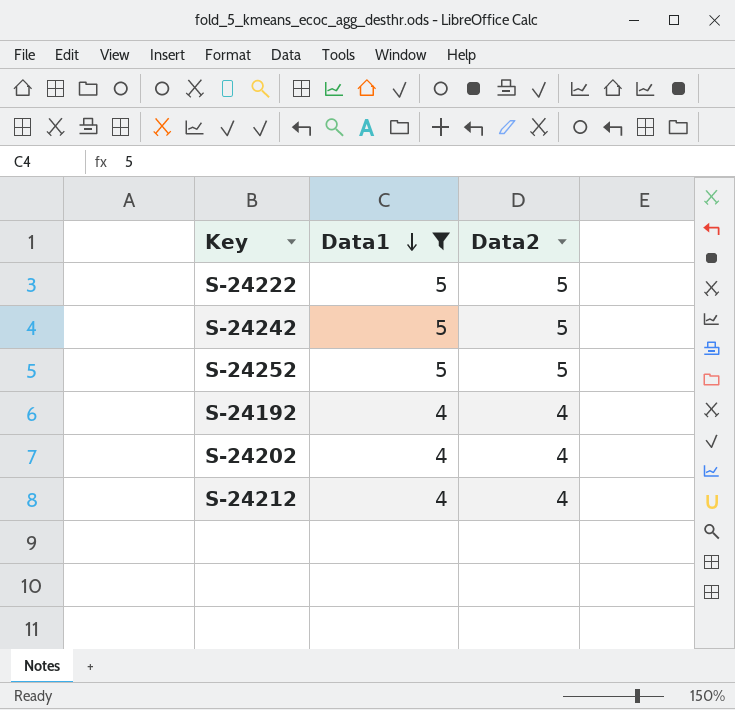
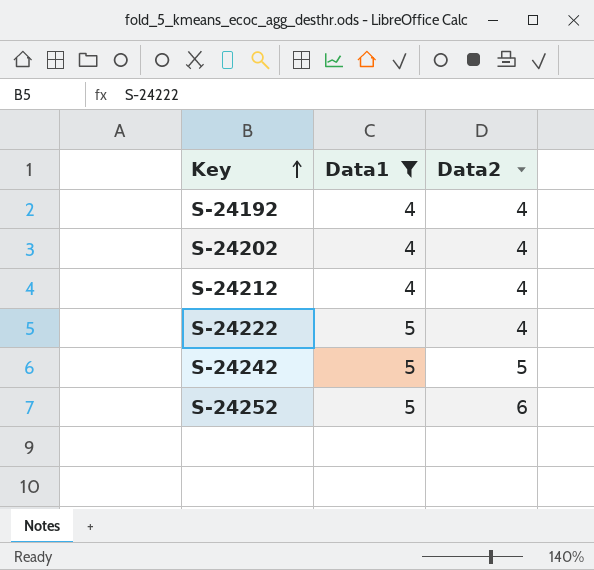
row order: Data1 descending -> Key ascending
S-24222 | Data2: 5 -> 4
S-24252 | Data2: 5 -> 6

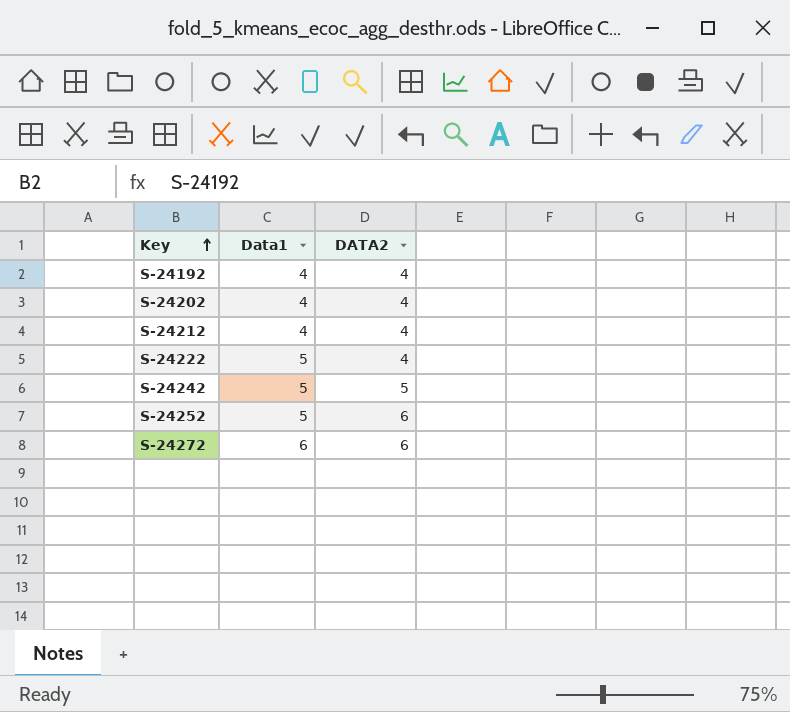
filter: Data1 != 6 -> none
column name: Data2 -> DATA2

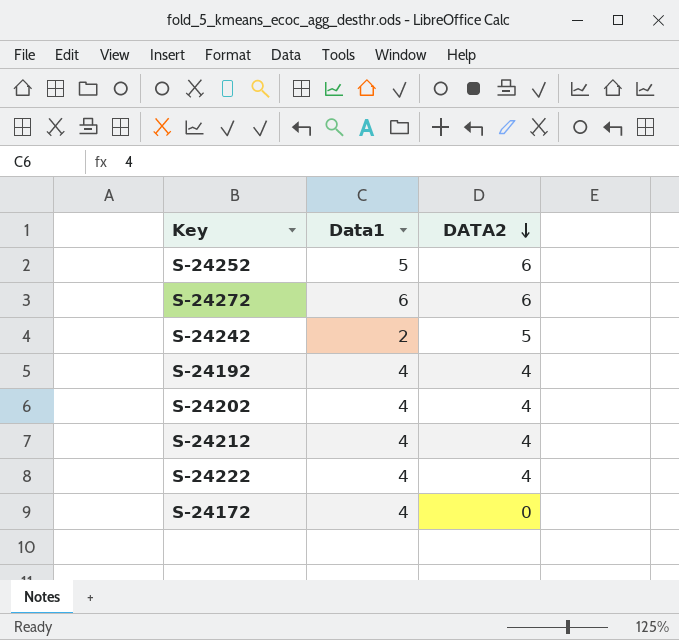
row order: Key ascending -> DATA2 descending
S-24242 | Data1: 5 -> 2
S-24222 | Data1: 5 -> 4
row S-24172: none -> 4 | 0

